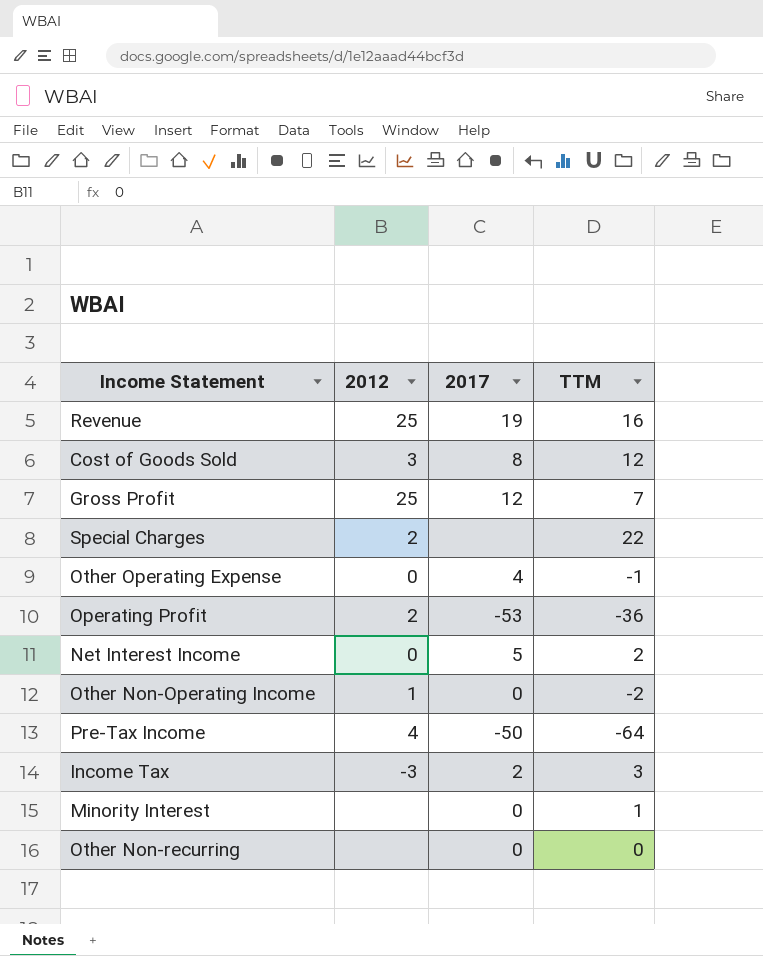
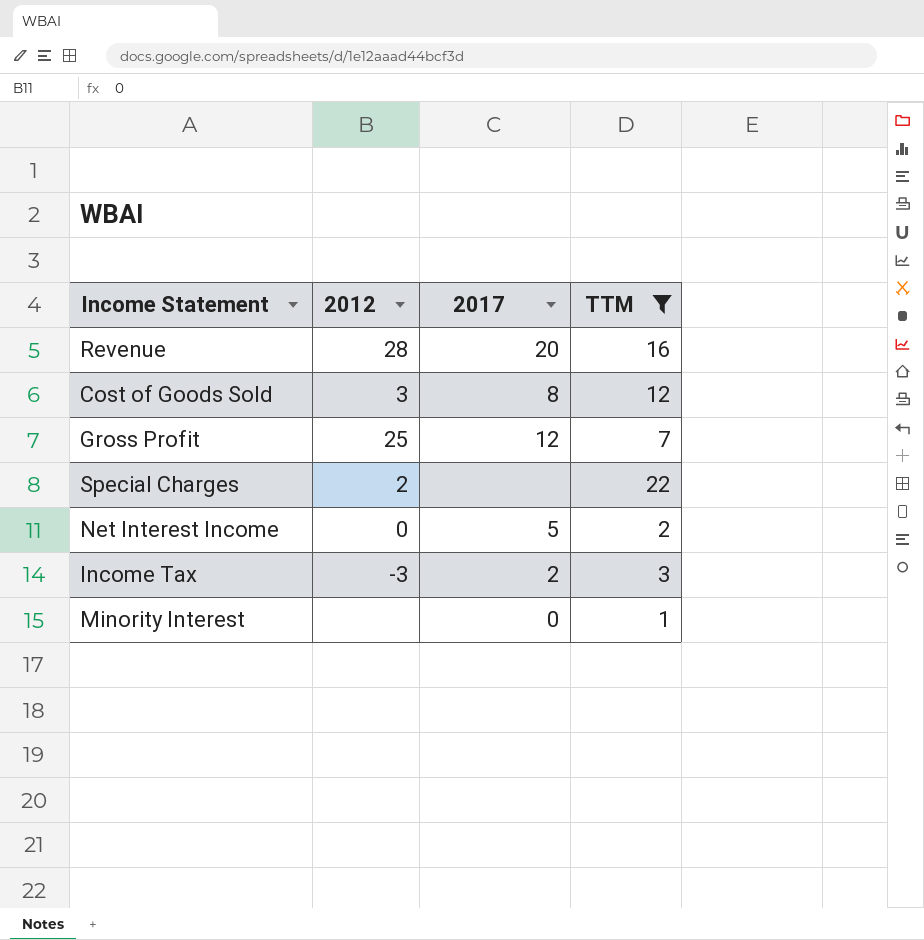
filter: none -> TTM >= 1
Revenue | 2012: 25 -> 28
Revenue | 2017: 19 -> 20

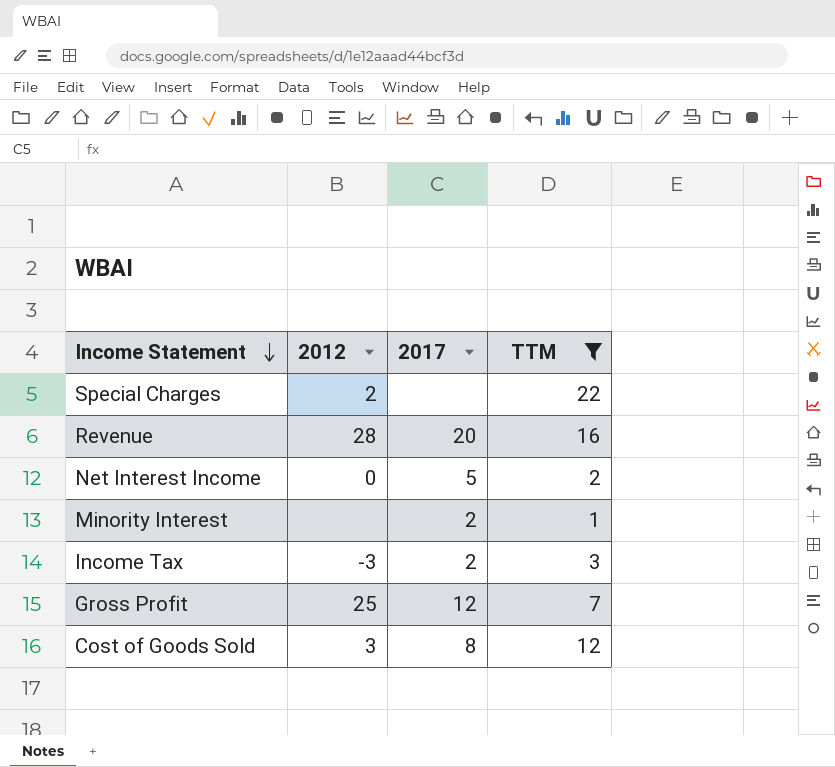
row order: none -> Income Statement descending
Minority Interest | 2017: 0 -> 2

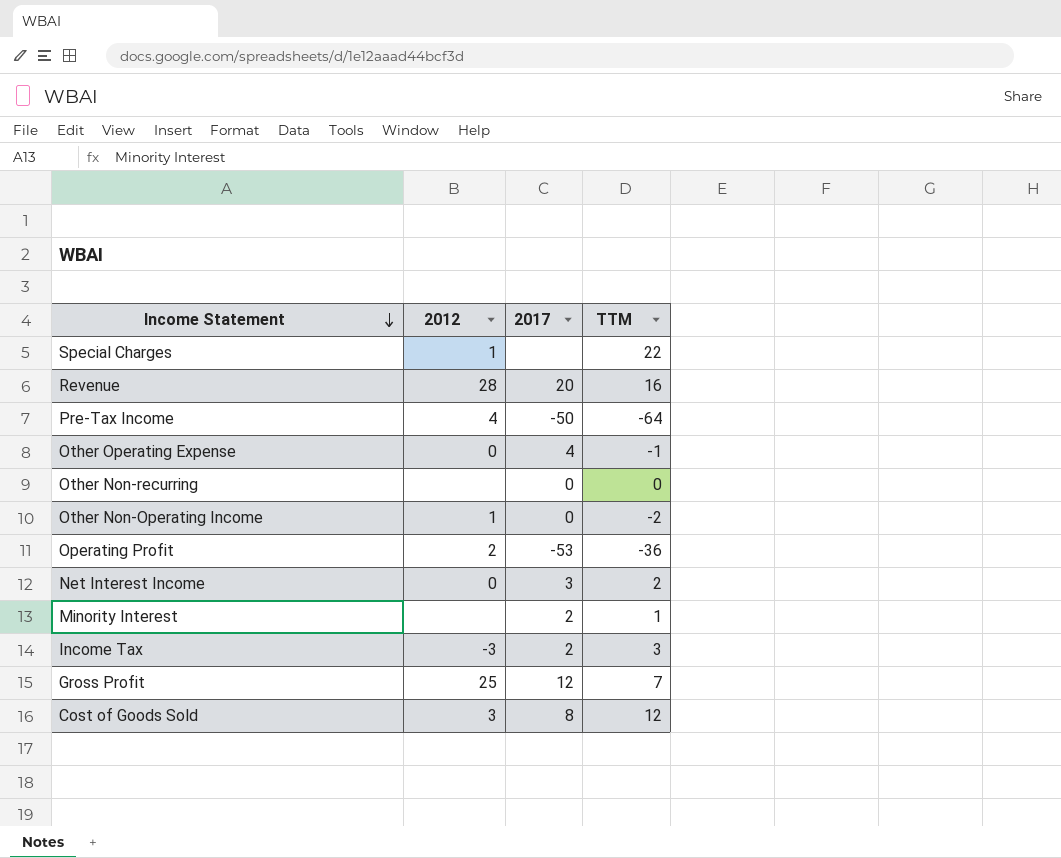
filter: TTM >= 1 -> none
Special Charges | 2012: 2 -> 1
Net Interest Income | 2017: 5 -> 3

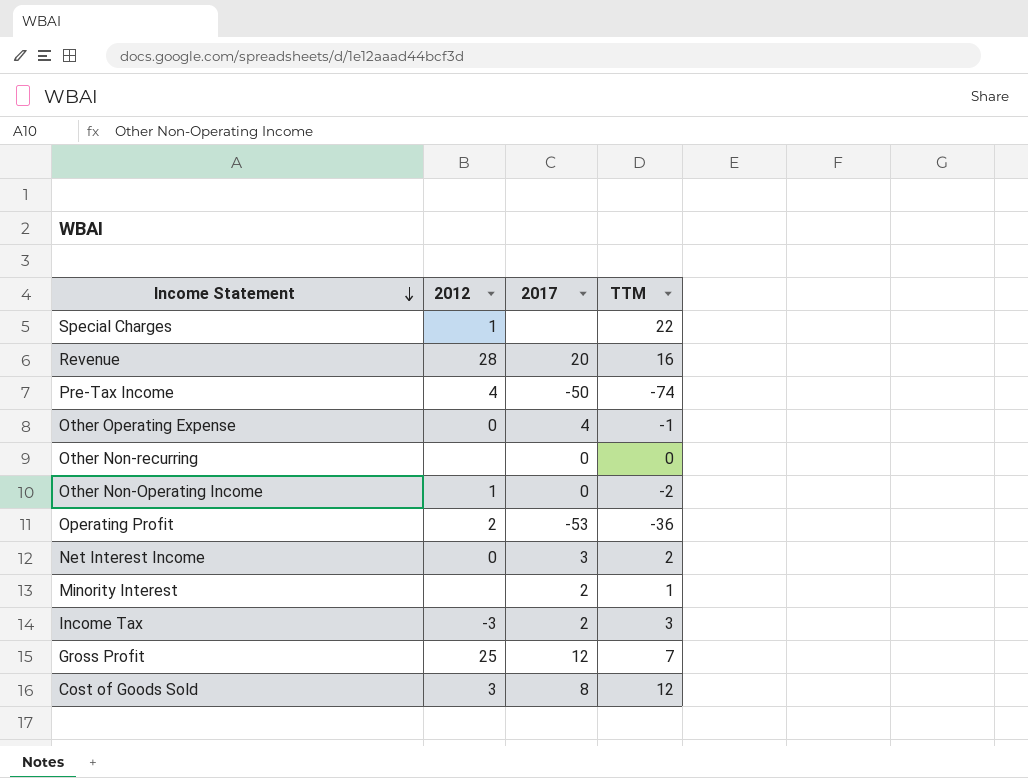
Pre-Tax Income | TTM: -64 -> -74

